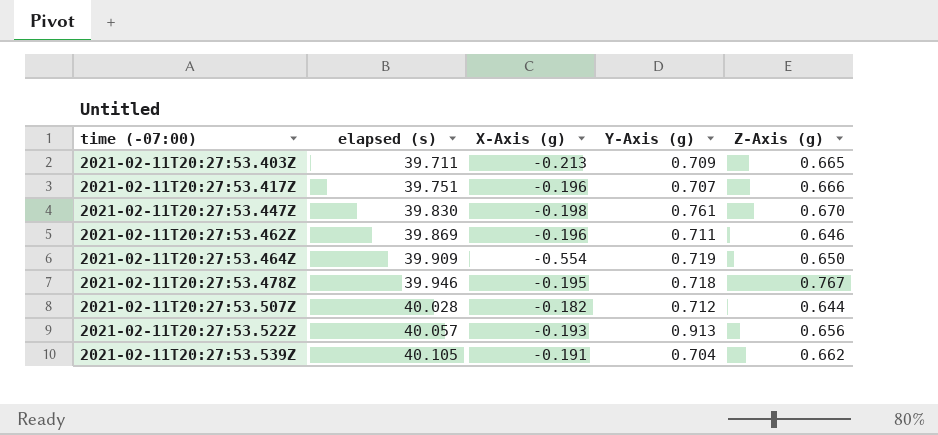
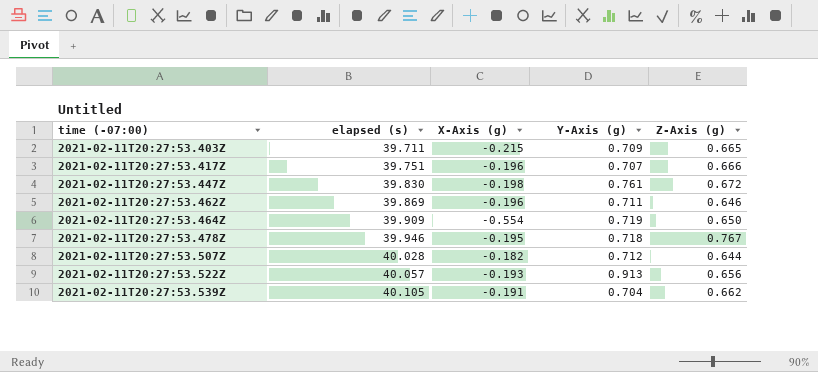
2021-02-11T20:27:53.403Z | X-Axis (g): -0.213 -> -0.215
2021-02-11T20:27:53.447Z | Z-Axis (g): 0.670 -> 0.672

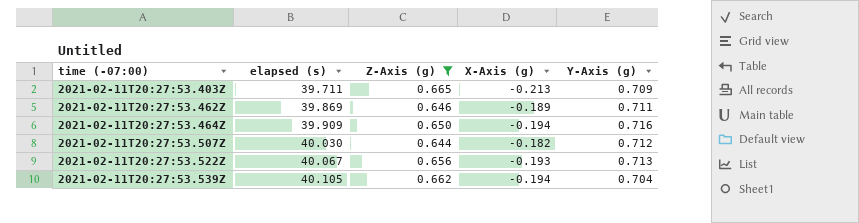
filter: none -> Z-Axis (g) <= 0.665
column Z-Axis (g) | position: 5 -> 3
2021-02-11T20:27:53.403Z | X-Axis (g): -0.215 -> -0.213
2021-02-11T20:27:53.462Z | X-Axis (g): -0.196 -> -0.189
2021-02-11T20:27:53.464Z | X-Axis (g): -0.554 -> -0.194
2021-02-11T20:27:53.464Z | Y-Axis (g): 0.719 -> 0.716
2021-02-11T20:27:53.507Z | elapsed (s): 40.028 -> 40.030
2021-02-11T20:27:53.522Z | elapsed (s): 40.057 -> 40.067
2021-02-11T20:27:53.522Z | Y-Axis (g): 0.913 -> 0.713
2021-02-11T20:27:53.539Z | X-Axis (g): -0.191 -> -0.194

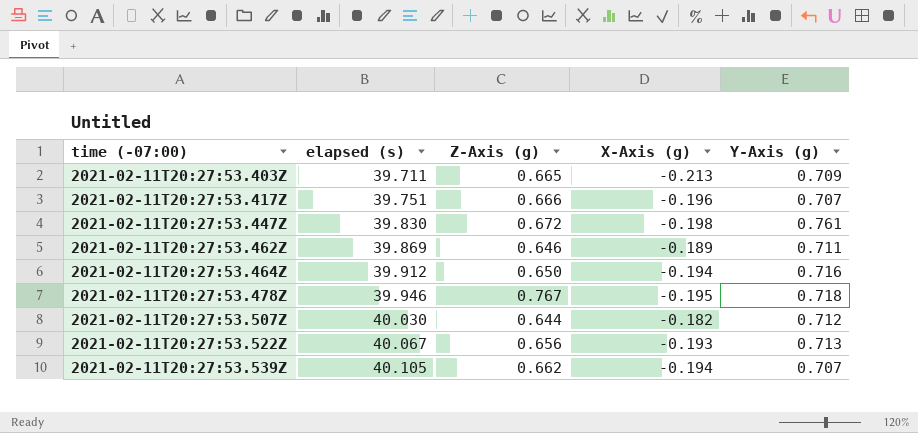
filter: Z-Axis (g) <= 0.665 -> none
2021-02-11T20:27:53.464Z | elapsed (s): 39.909 -> 39.912
2021-02-11T20:27:53.539Z | Y-Axis (g): 0.704 -> 0.707

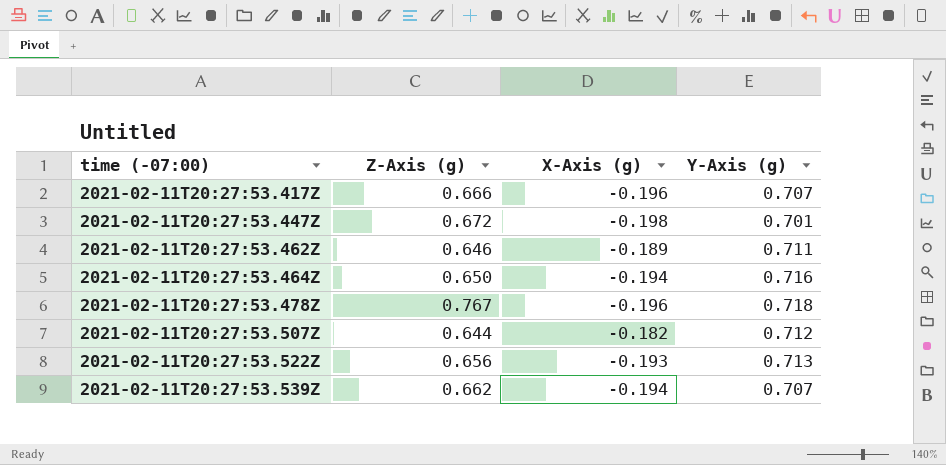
column elapsed (s) | position: 2 -> none
row 2021-02-11T20:27:53.403Z: 39.711 | 0.665 | -0.213 | 0.709 -> none
2021-02-11T20:27:53.447Z | Y-Axis (g): 0.761 -> 0.701
2021-02-11T20:27:53.478Z | X-Axis (g): -0.195 -> -0.196

